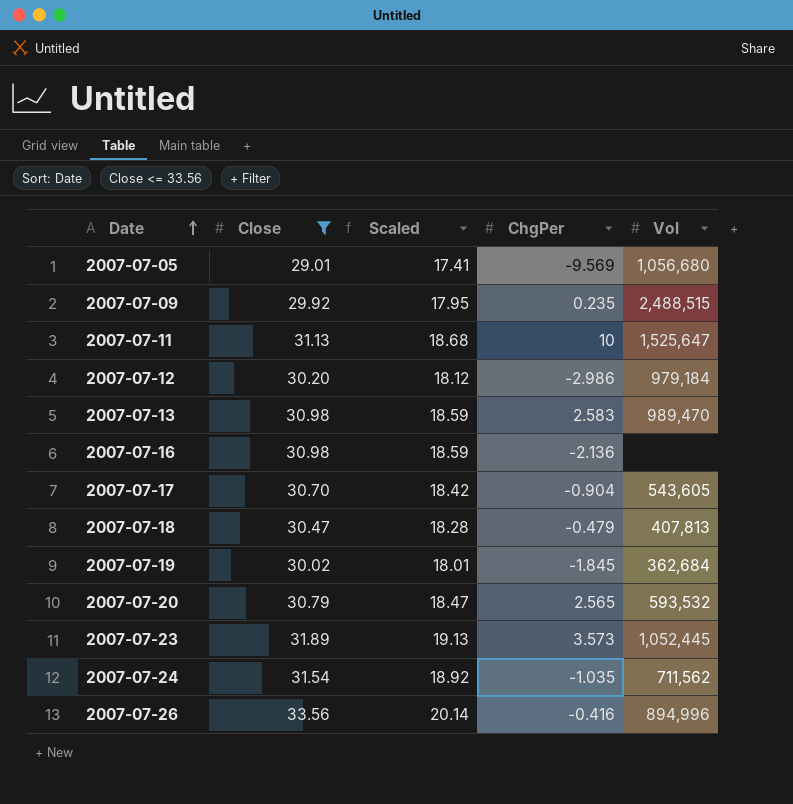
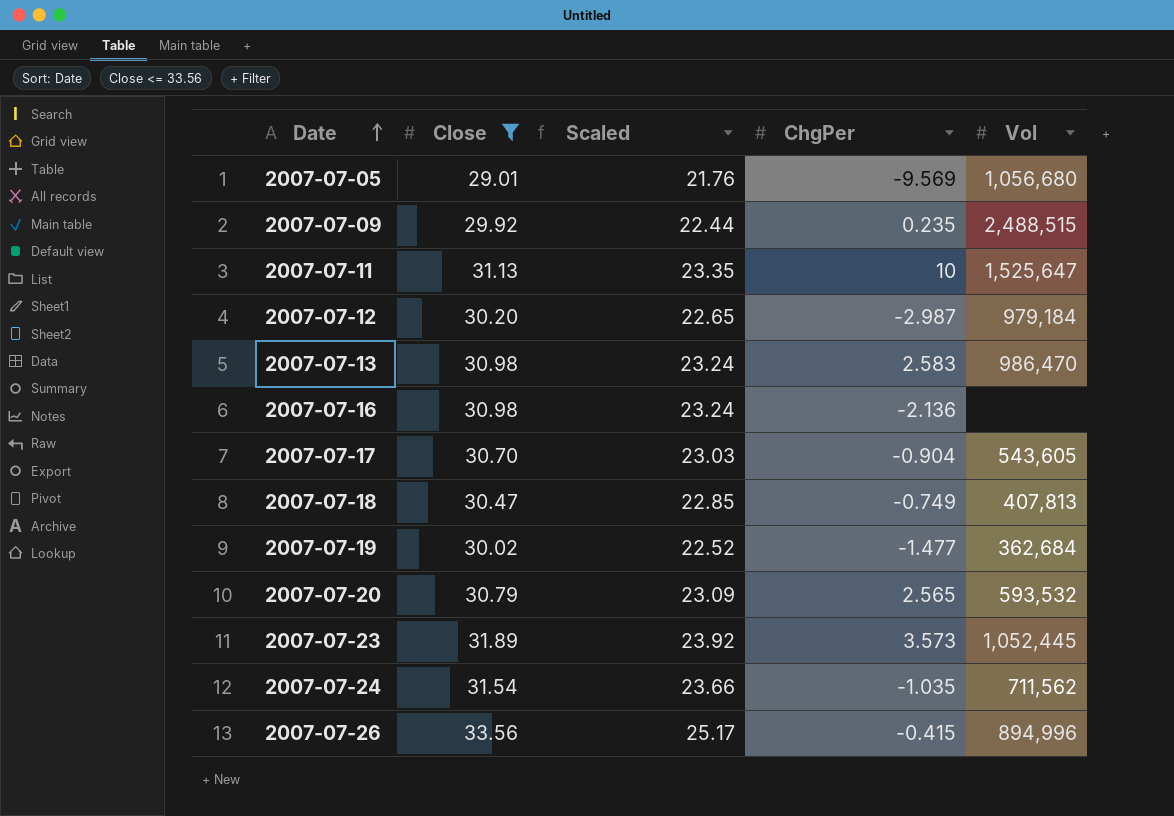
column Scaled | formula: [Close] * 0.6 -> [Close] * 0.75
2007-07-12 | ChgPer: -2.986 -> -2.987
2007-07-13 | Vol: 989,470 -> 986,470
2007-07-18 | ChgPer: -0.479 -> -0.749
2007-07-19 | ChgPer: -1.845 -> -1.477
2007-07-26 | ChgPer: -0.416 -> -0.415

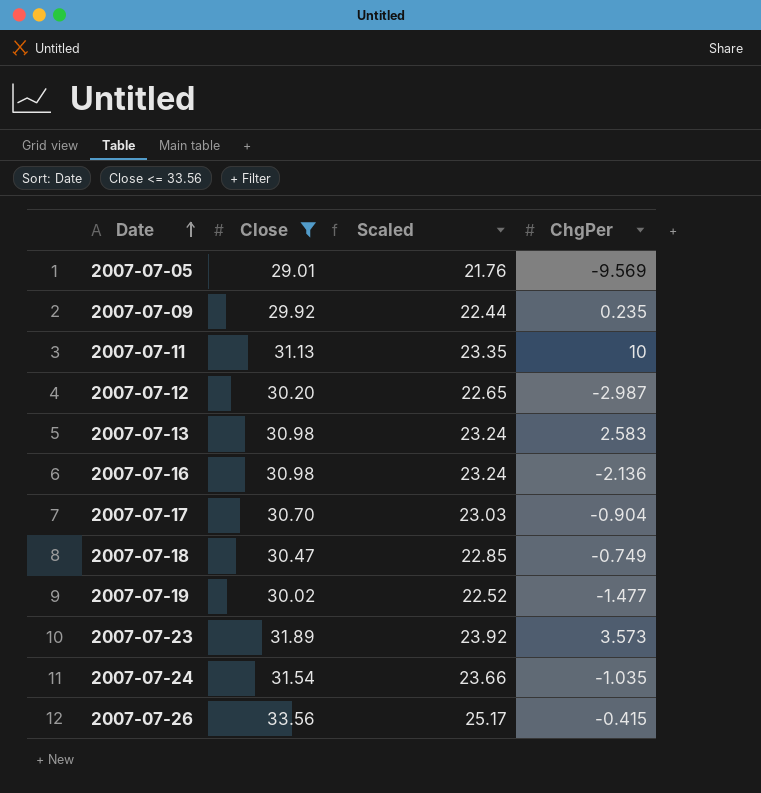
column Vol | position: 5 -> none
row 2007-07-20: 30.79 | 23.09 | 2.565 | 593,532 -> none

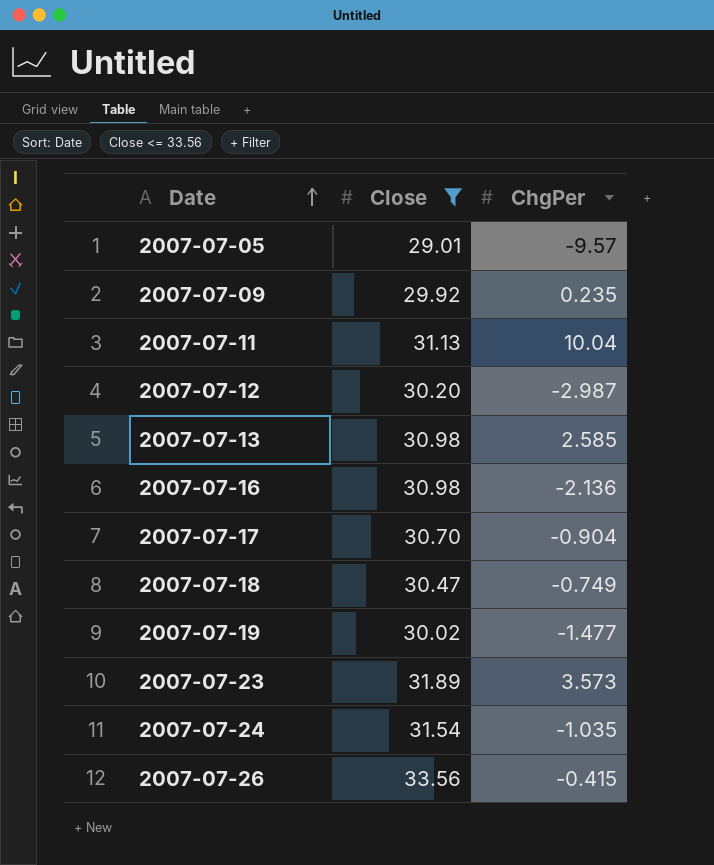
column Scaled | formula: [Close] * 0.75 -> none
2007-07-05 | ChgPer: -9.569 -> -9.57
2007-07-11 | ChgPer: 10 -> 10.04
2007-07-13 | ChgPer: 2.583 -> 2.585

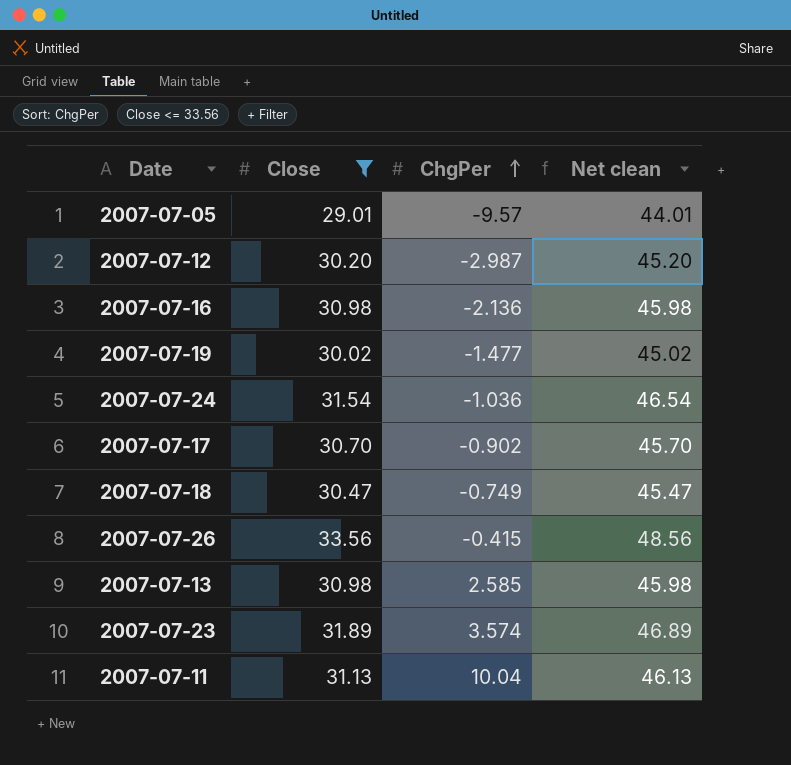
row order: Date ascending -> ChgPer ascending
column Net clean | formula: none -> [Close] + 15
row 2007-07-09: 29.92 | 0.235 -> none
2007-07-24 | ChgPer: -1.035 -> -1.036
2007-07-17 | ChgPer: -0.904 -> -0.902
2007-07-23 | ChgPer: 3.573 -> 3.574

